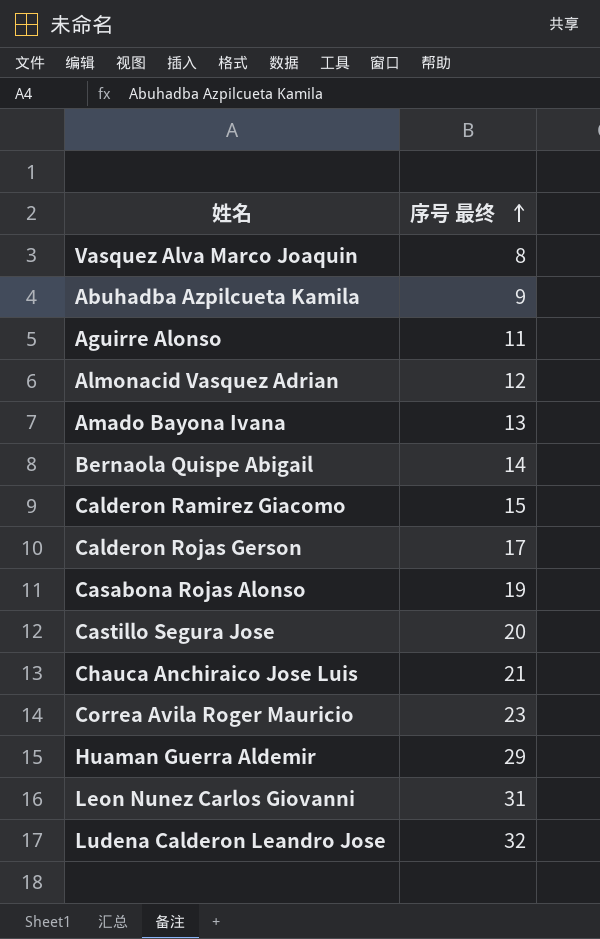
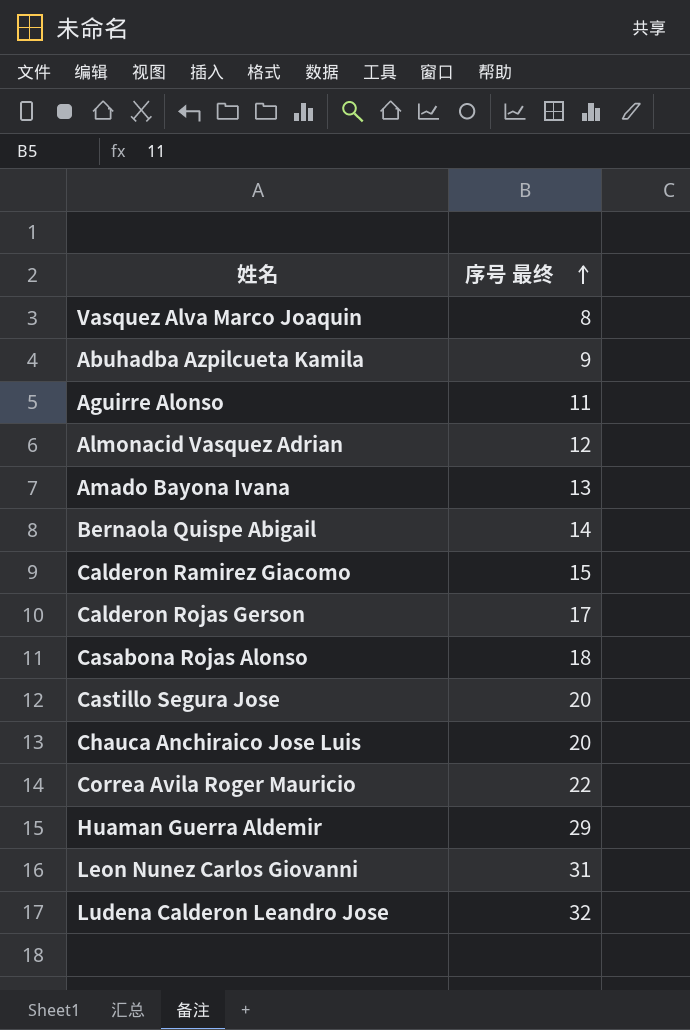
Casabona Rojas Alonso | 序号 最终: 19 -> 18
Chauca Anchiraico Jose Luis | 序号 最终: 21 -> 20
Correa Avila Roger Mauricio | 序号 最终: 23 -> 22

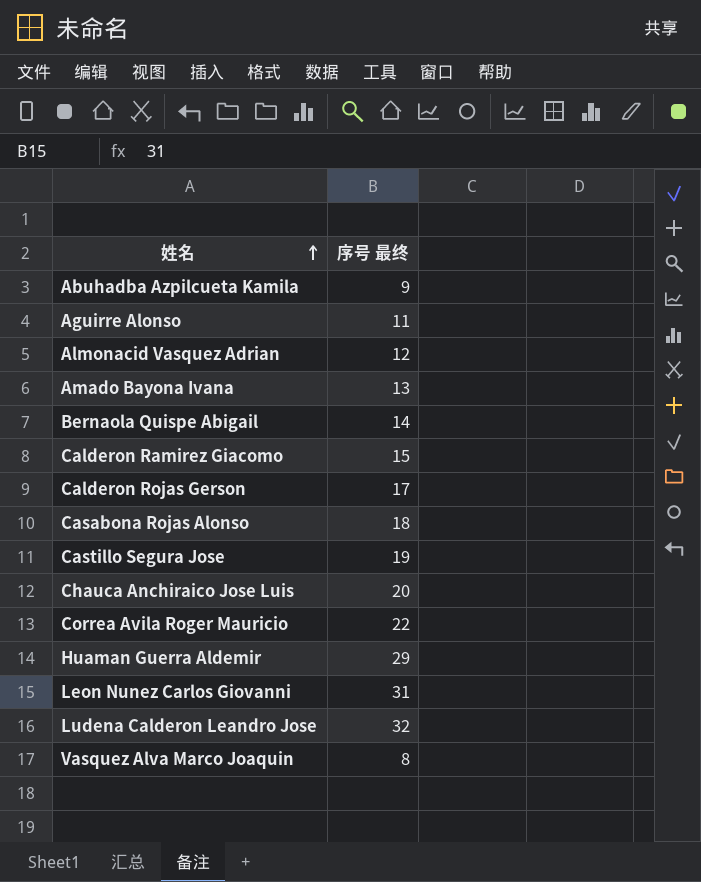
row order: 序号 最终 ascending -> 姓名 ascending
Castillo Segura Jose | 序号 最终: 20 -> 19

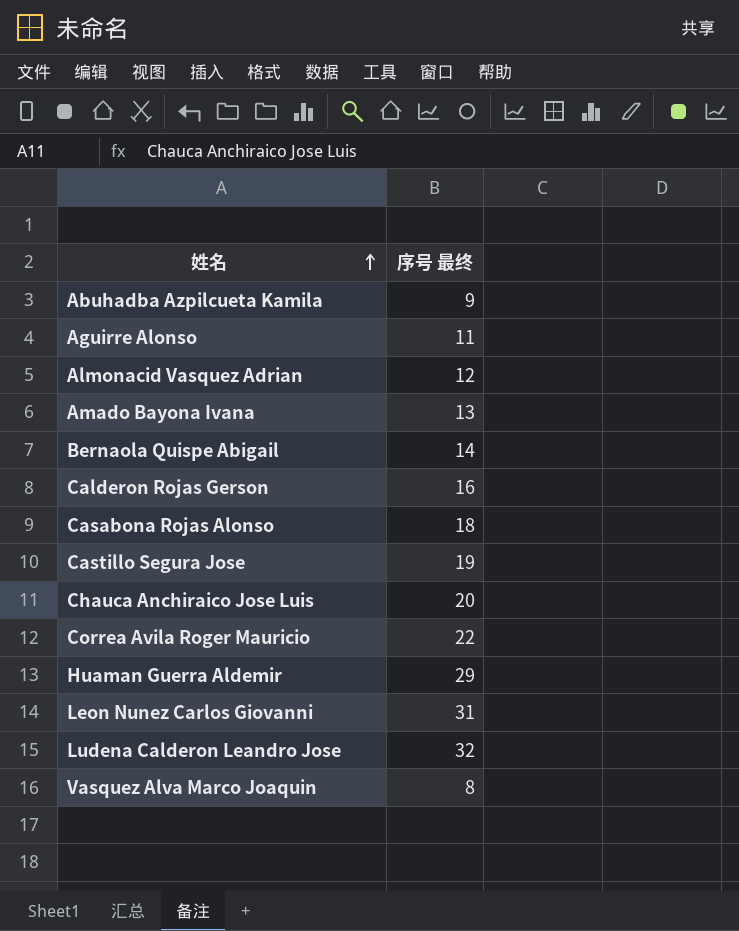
row Calderon Ramirez Giacomo: 15 -> none
Calderon Rojas Gerson | 序号 最终: 17 -> 16

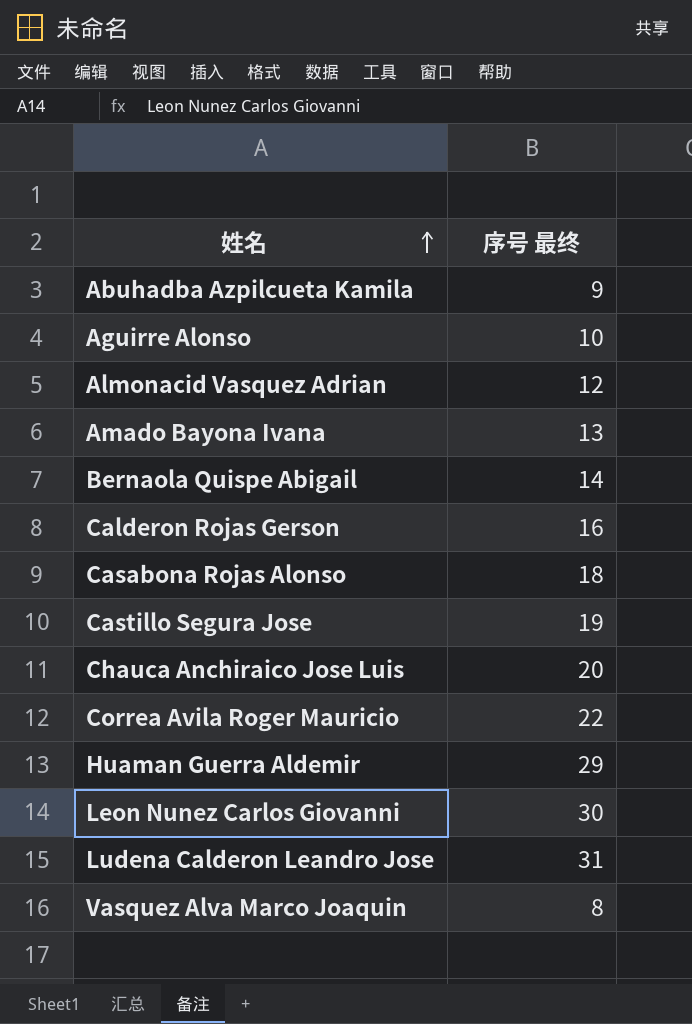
Aguirre Alonso | 序号 最终: 11 -> 10
Leon Nunez Carlos Giovanni | 序号 最终: 31 -> 30
Ludena Calderon Leandro Jose | 序号 最终: 32 -> 31

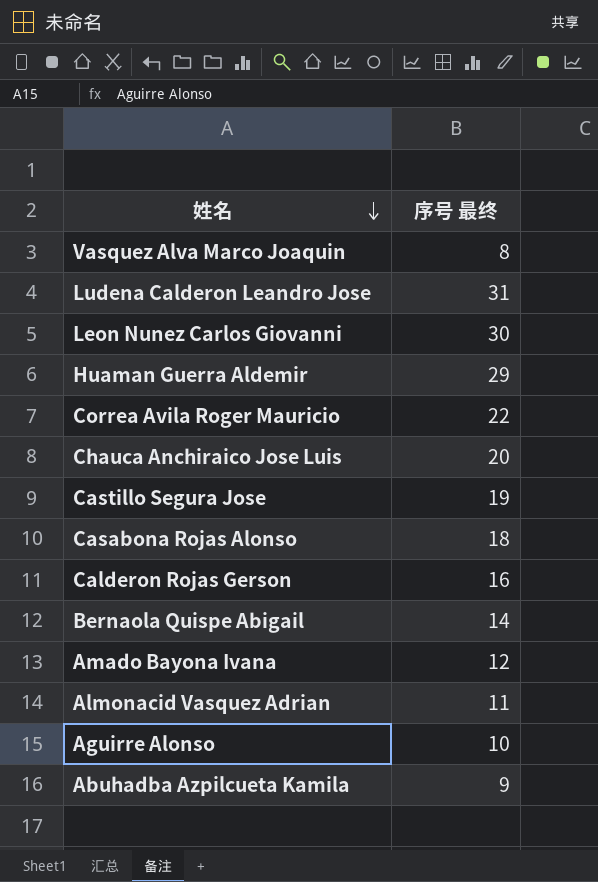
row order: 姓名 ascending -> 姓名 descending
Amado Bayona Ivana | 序号 最终: 13 -> 12
Almonacid Vasquez Adrian | 序号 最终: 12 -> 11

